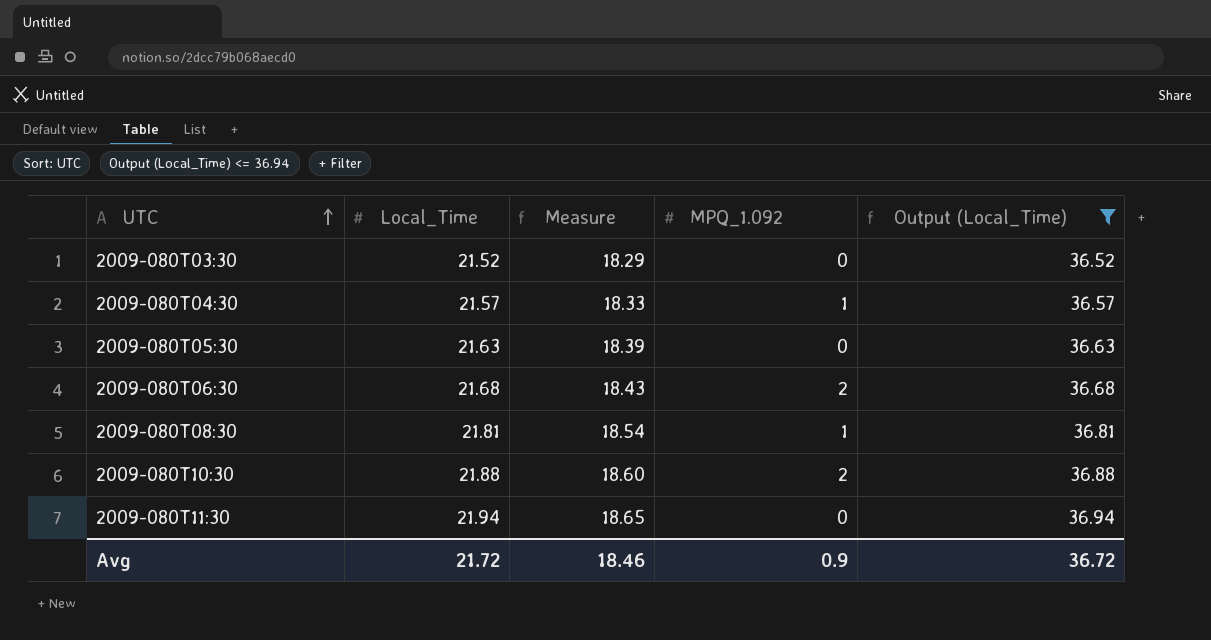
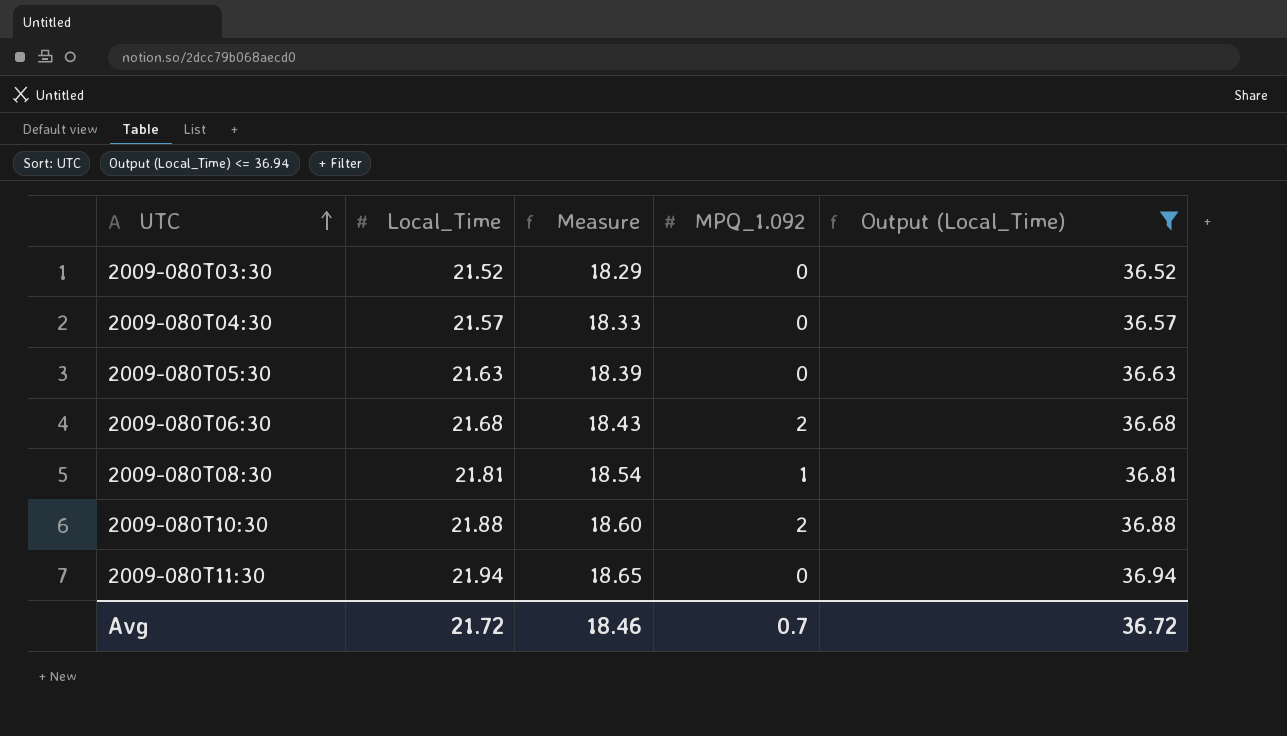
2009-080T04:30 | MPQ_1.092: 1 -> 0
Avg | MPQ_1.092: 0.9 -> 0.7

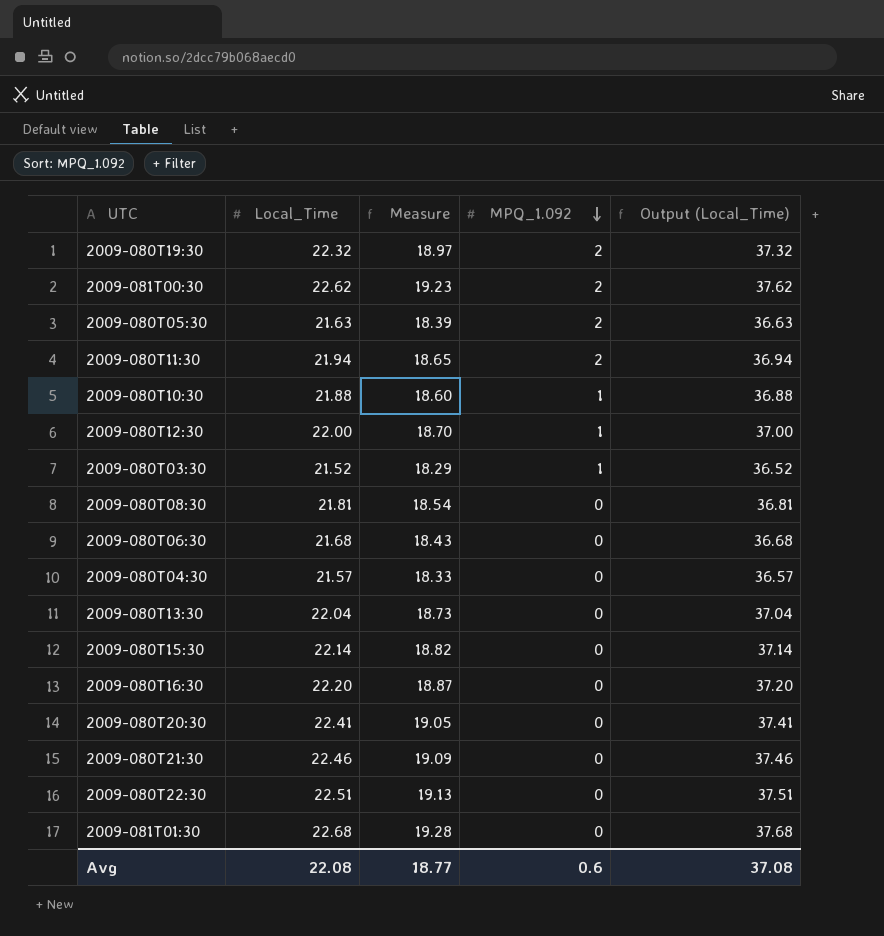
filter: Output (Local_Time) <= 36.94 -> none
row order: UTC ascending -> MPQ_1.092 descending
2009-080T05:30 | MPQ_1.092: 0 -> 2
2009-080T11:30 | MPQ_1.092: 0 -> 2
2009-080T10:30 | MPQ_1.092: 2 -> 1
2009-080T03:30 | MPQ_1.092: 0 -> 1
2009-080T08:30 | MPQ_1.092: 1 -> 0
2009-080T06:30 | MPQ_1.092: 2 -> 0
Avg | Local_Time: 21.72 -> 22.08
Avg | Measure: 18.46 -> 18.77
Avg | MPQ_1.092: 0.7 -> 0.6
Avg | Output (Local_Time): 36.72 -> 37.08

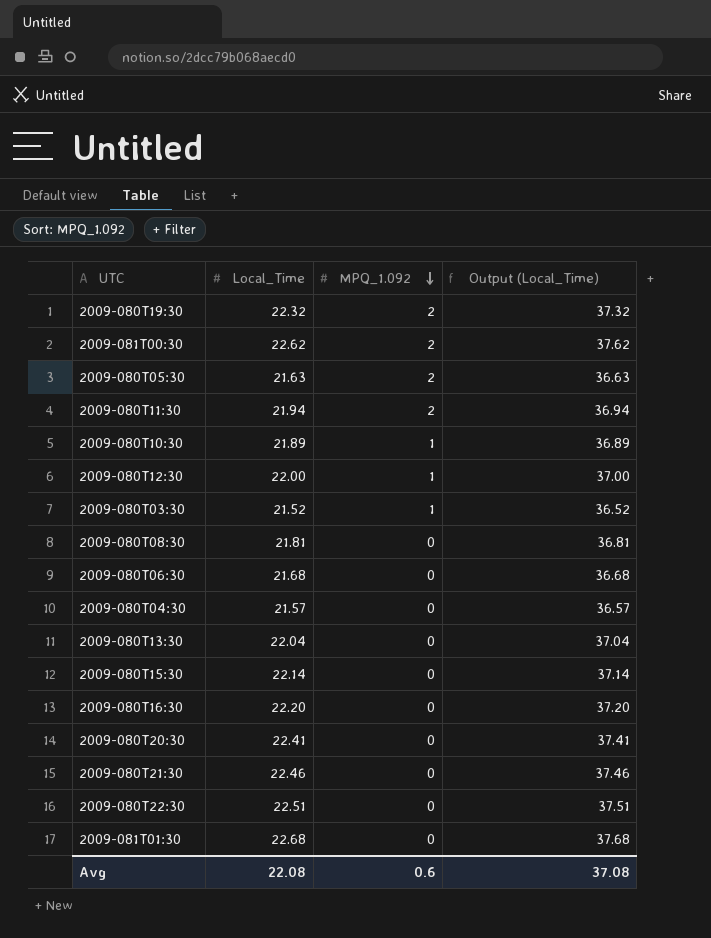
column Measure | formula: [Local_Time] * 0.85 -> none
2009-080T10:30 | Local_Time: 21.88 -> 21.89
2009-080T10:30 | Output (Local_Time): 36.88 -> 36.89

